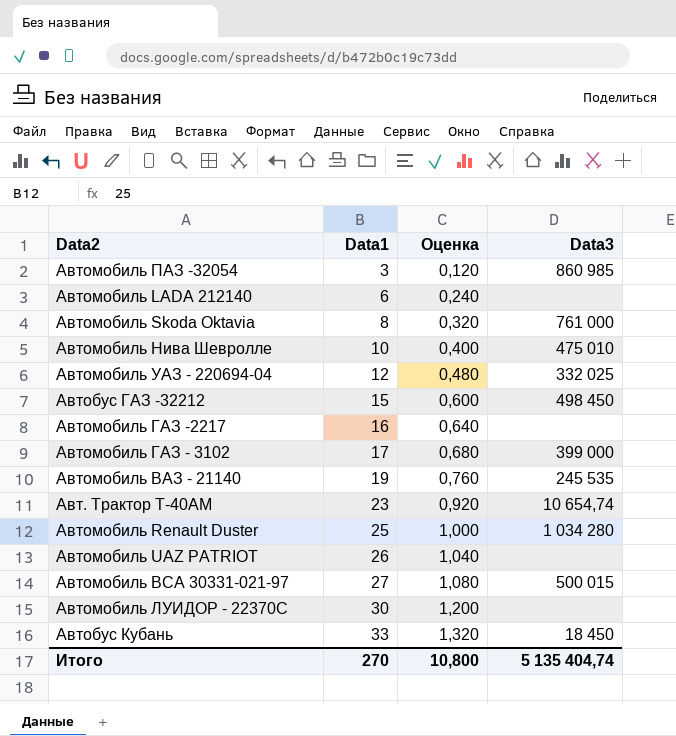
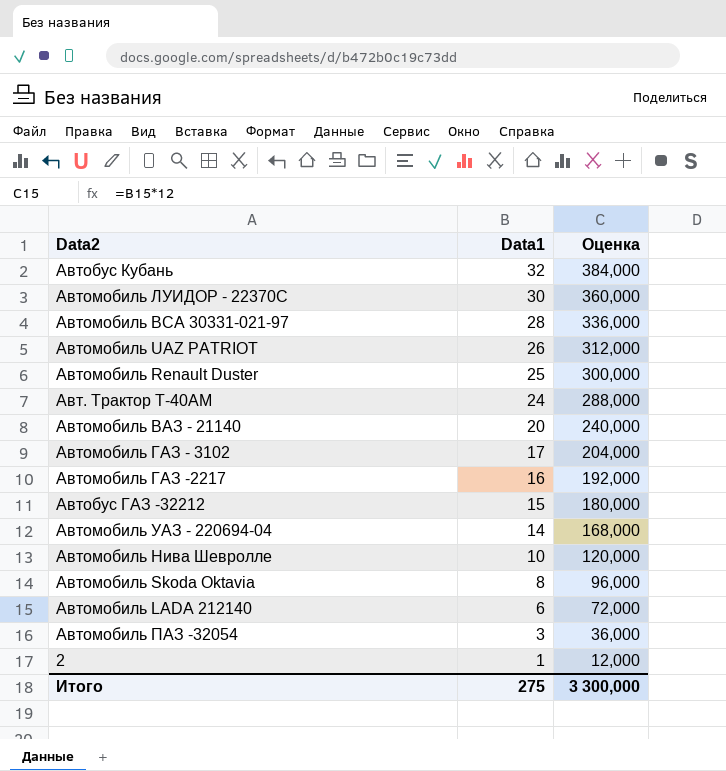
row order: Data1 ascending -> Data1 descending
column Data3 | position: 4 -> none
column Оценка | formula: [Data1] * 0,04 -> [Data1] * 12
Автобус Кубань | Data1: 33 -> 32
Автомобиль ВСА 30331-021-97 | Data1: 27 -> 28
Авт. Трактор Т-40АМ | Data1: 23 -> 24
Автомобиль ВАЗ - 21140 | Data1: 19 -> 20
Автомобиль УАЗ - 220694-04 | Data1: 12 -> 14
row 2: none -> 1 | 12,000
Итого | Data1: 270 -> 275
Итого | Оценка: 10,800 -> 3 300,000

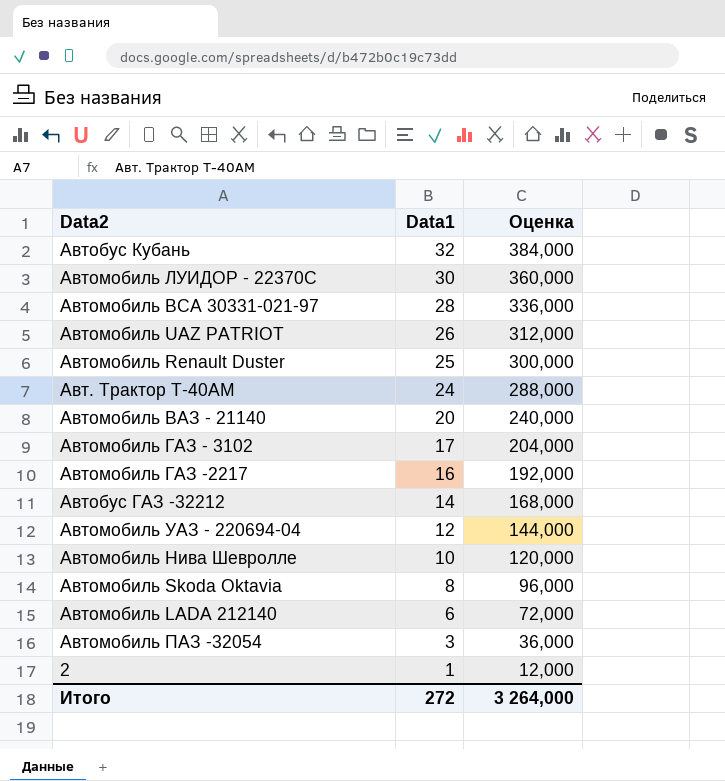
Автобус ГАЗ -32212 | Data1: 15 -> 14
Автобус ГАЗ -32212 | Оценка: 180,000 -> 168,000
Автомобиль УАЗ - 220694-04 | Data1: 14 -> 12
Автомобиль УАЗ - 220694-04 | Оценка: 168,000 -> 144,000
Итого | Data1: 275 -> 272
Итого | Оценка: 3 300,000 -> 3 264,000

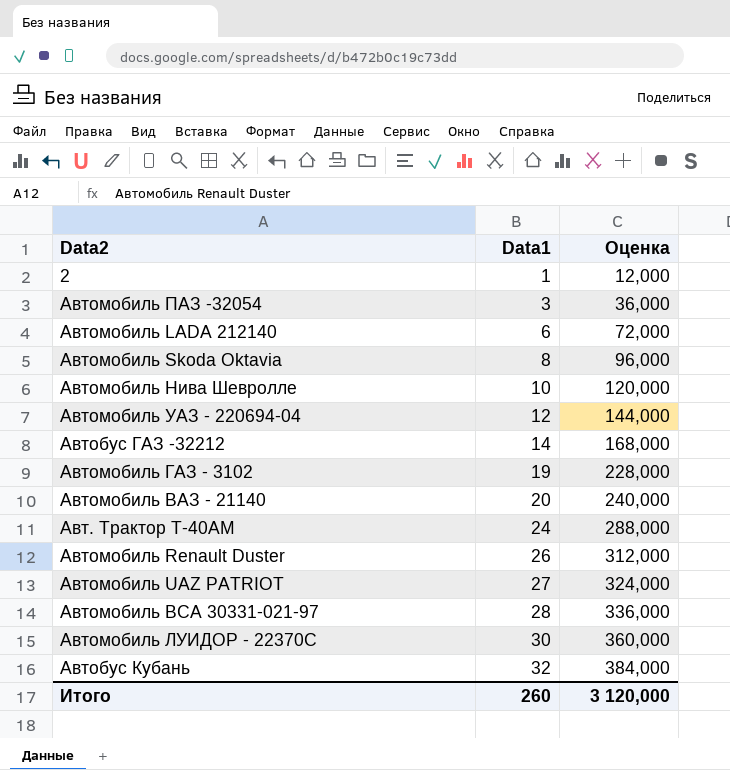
row order: Data1 descending -> Data1 ascending
row Автомобиль ГАЗ -2217: 16 | 192,000 -> none
Автомобиль ГАЗ - 3102 | Data1: 17 -> 19
Автомобиль ГАЗ - 3102 | Оценка: 204,000 -> 228,000
Автомобиль Renault Duster | Data1: 25 -> 26
Автомобиль Renault Duster | Оценка: 300,000 -> 312,000
Автомобиль UAZ PATRIOT | Data1: 26 -> 27
Автомобиль UAZ PATRIOT | Оценка: 312,000 -> 324,000
Итого | Data1: 272 -> 260
Итого | Оценка: 3 264,000 -> 3 120,000

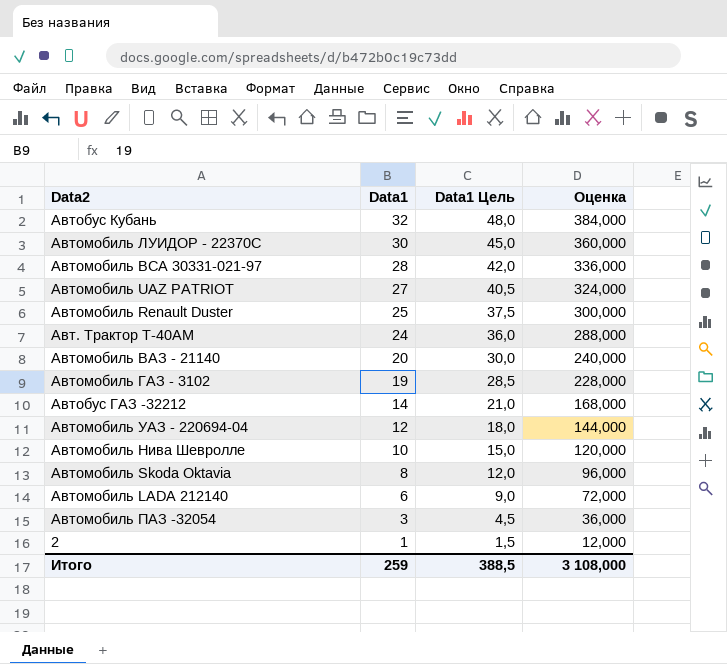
row order: Data1 ascending -> Data1 descending
column Data1 Цель | formula: none -> [Data1] * 1,5
Автомобиль Renault Duster | Data1: 26 -> 25
Автомобиль Renault Duster | Оценка: 312,000 -> 300,000
Итого | Data1: 260 -> 259
Итого | Оценка: 3 120,000 -> 3 108,000

